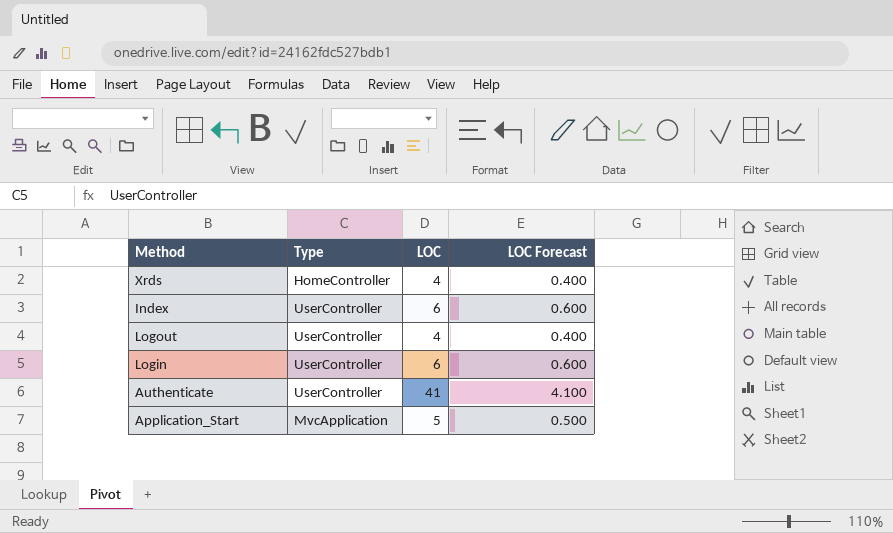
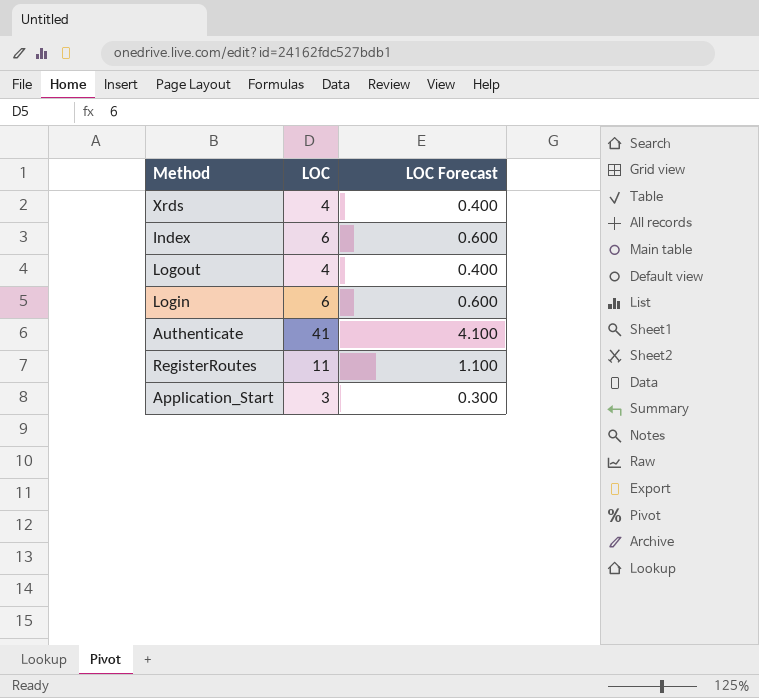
column Type | position: 2 -> none
row RegisterRoutes: none -> 11 | 1.100
Application_Start | LOC: 5 -> 3
Application_Start | LOC Forecast: 0.500 -> 0.300

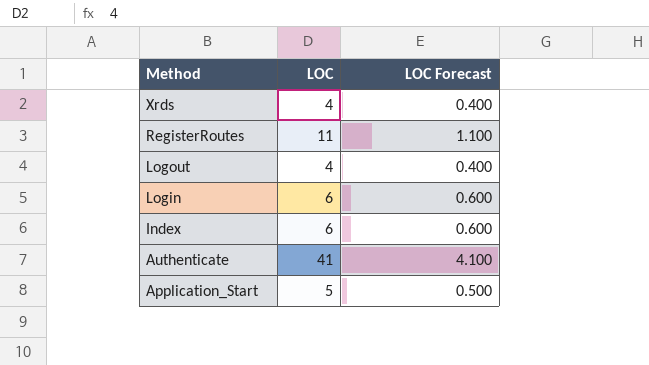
row order: none -> Method descending
Application_Start | LOC: 3 -> 5
Application_Start | LOC Forecast: 0.300 -> 0.500

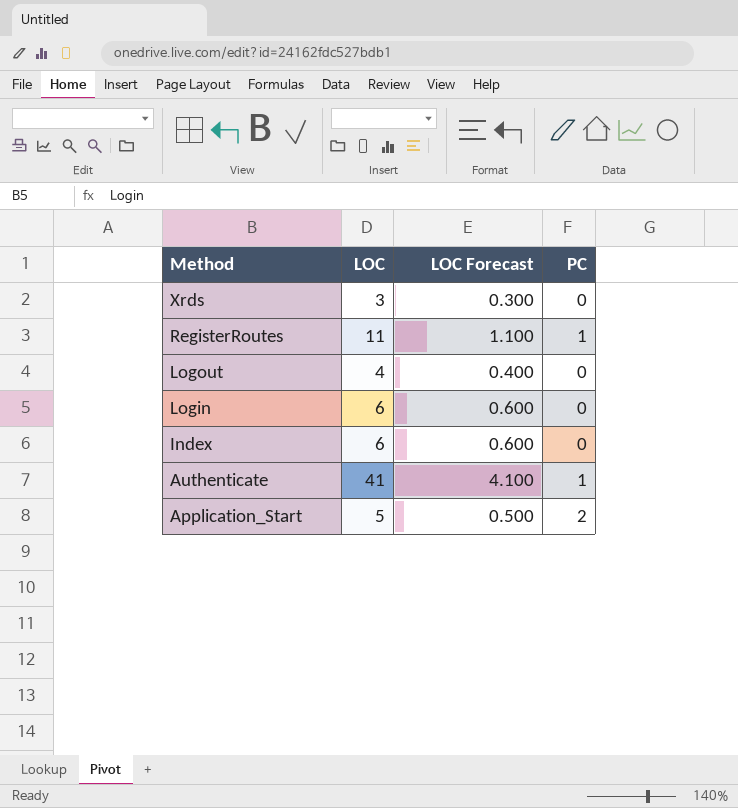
column PC | position: none -> 4
Xrds | LOC: 4 -> 3
Xrds | LOC Forecast: 0.400 -> 0.300

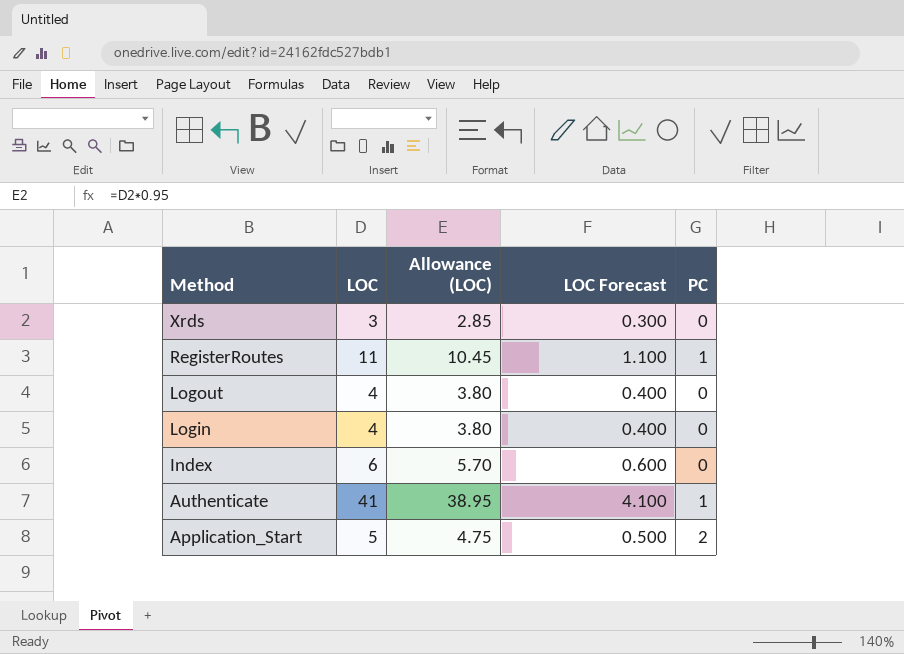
column Allowance (LOC) | formula: none -> [LOC] * 0.95
Login | LOC: 6 -> 4
Login | LOC Forecast: 0.600 -> 0.400

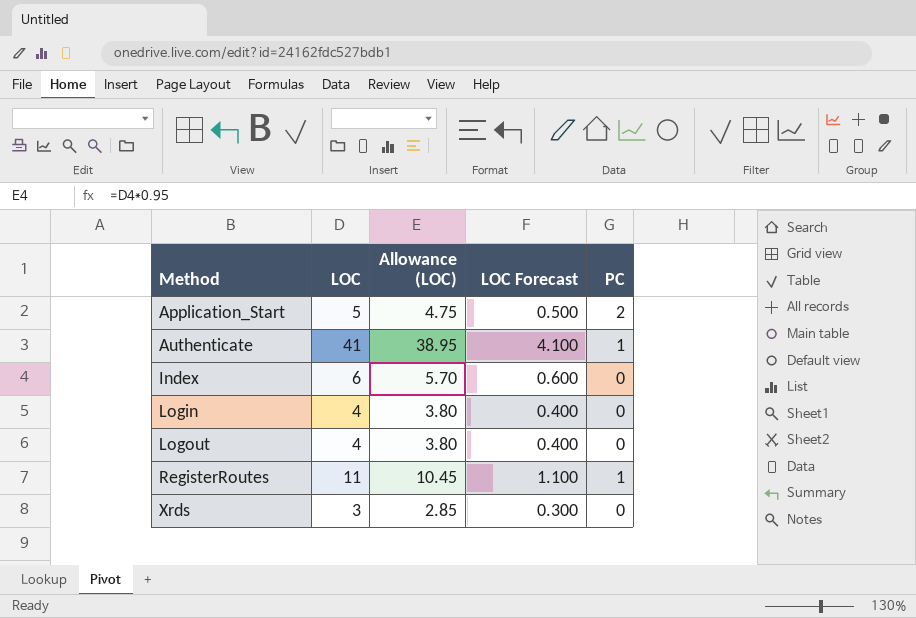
row order: Method descending -> Method ascending

